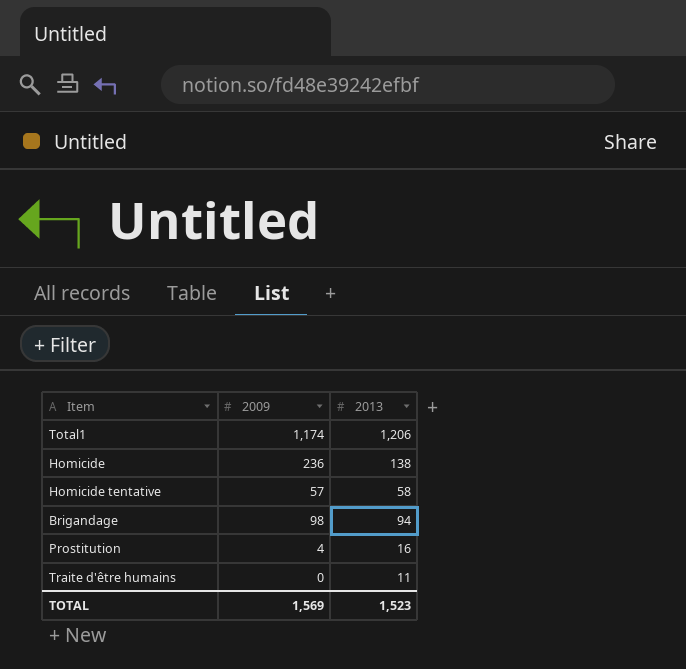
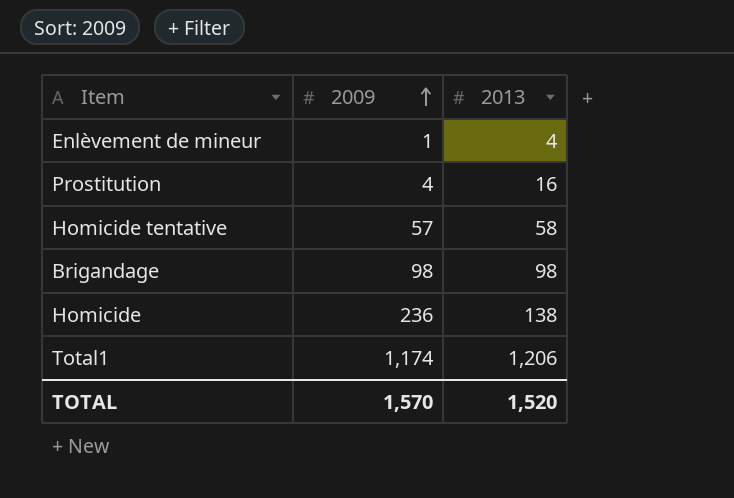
row order: none -> 2009 ascending
row Traite d'être humains: 0 | 11 -> none
row Enlèvement de mineur: none -> 1 | 4
Brigandage | 2013: 94 -> 98
TOTAL | 2009: 1,569 -> 1,570
TOTAL | 2013: 1,523 -> 1,520

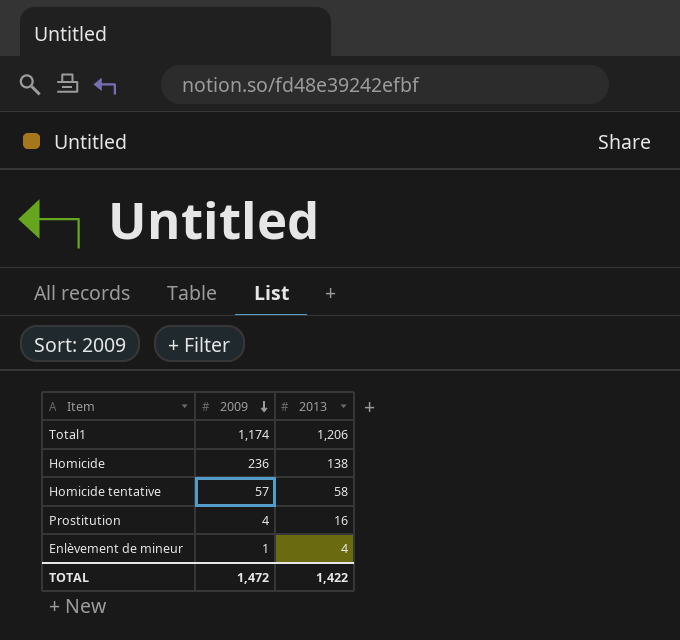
row order: 2009 ascending -> 2009 descending
row Brigandage: 98 | 98 -> none
TOTAL | 2009: 1,570 -> 1,472
TOTAL | 2013: 1,520 -> 1,422

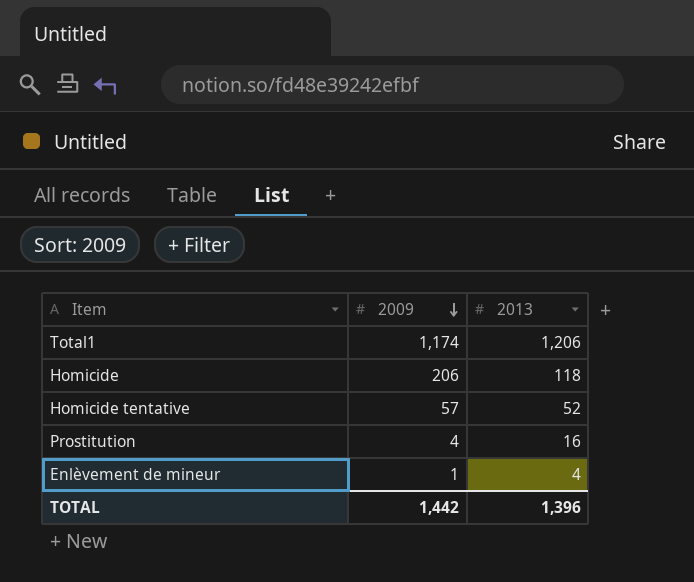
Homicide | 2009: 236 -> 206
Homicide | 2013: 138 -> 118
Homicide tentative | 2013: 58 -> 52
TOTAL | 2009: 1,472 -> 1,442
TOTAL | 2013: 1,422 -> 1,396

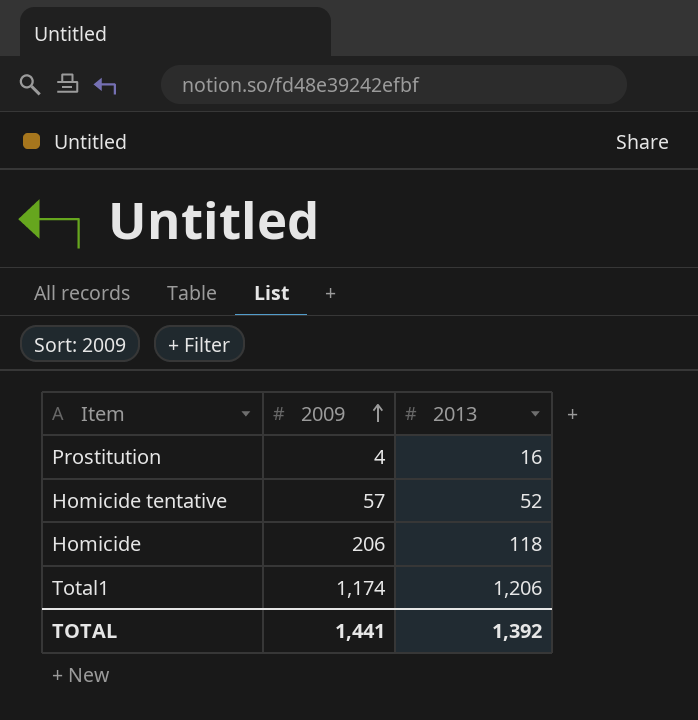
row order: 2009 descending -> 2009 ascending
row Enlèvement de mineur: 1 | 4 -> none
TOTAL | 2009: 1,442 -> 1,441
TOTAL | 2013: 1,396 -> 1,392

